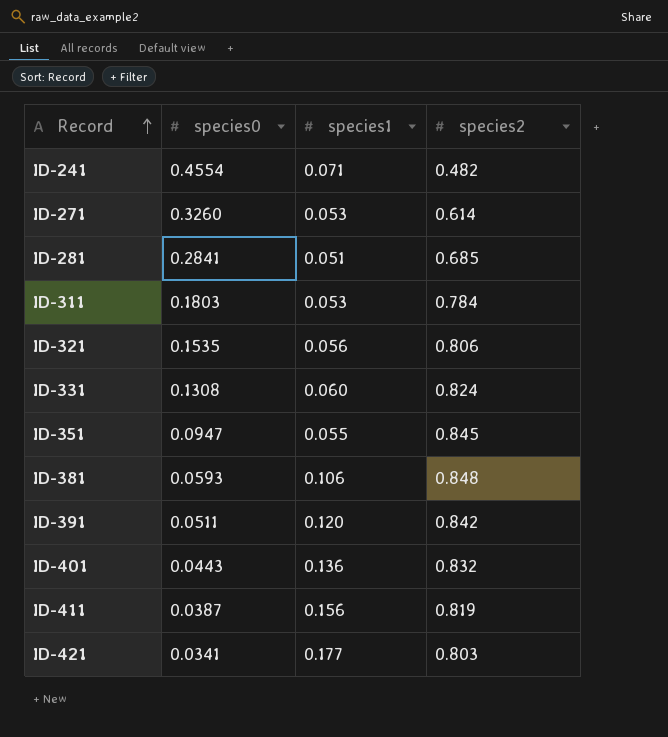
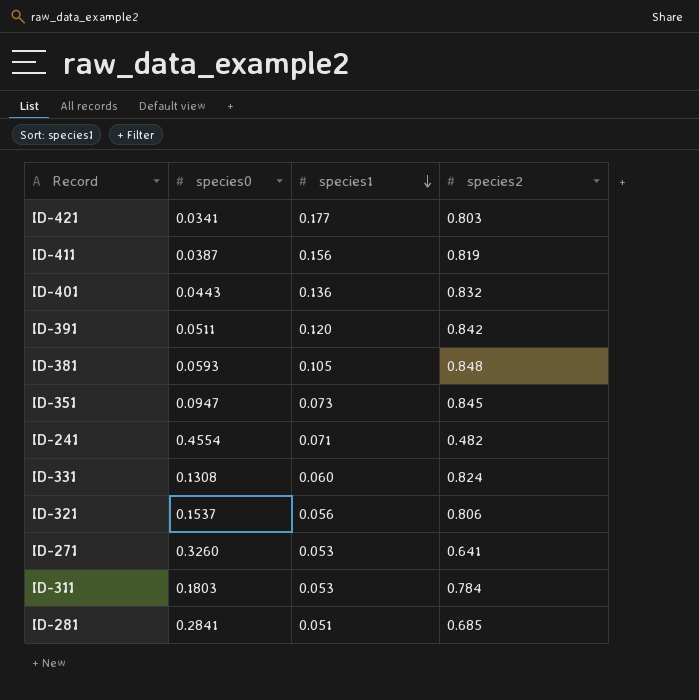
row order: Record ascending -> species1 descending
ID-381 | species1: 0.106 -> 0.105
ID-351 | species1: 0.055 -> 0.073
ID-321 | species0: 0.1535 -> 0.1537
ID-271 | species2: 0.614 -> 0.641

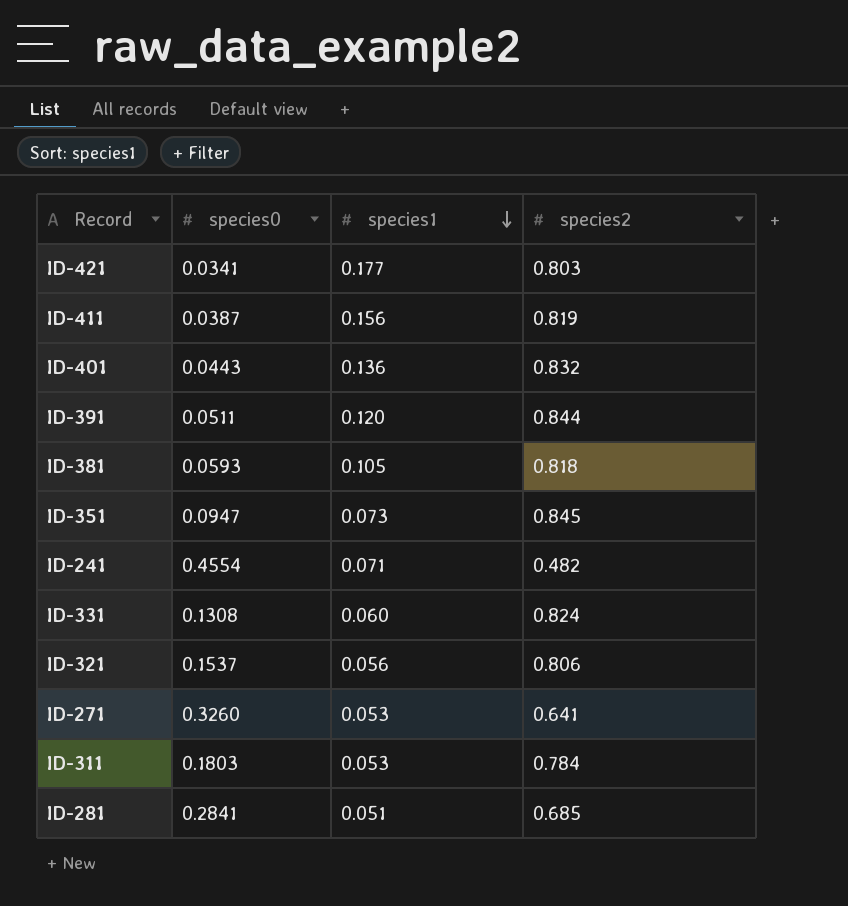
ID-391 | species2: 0.842 -> 0.844
ID-381 | species2: 0.848 -> 0.818

